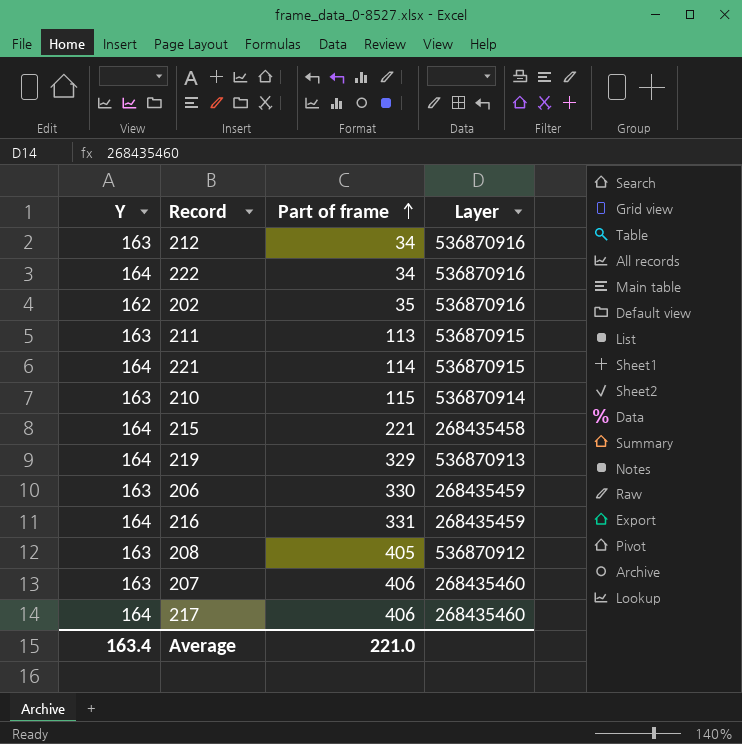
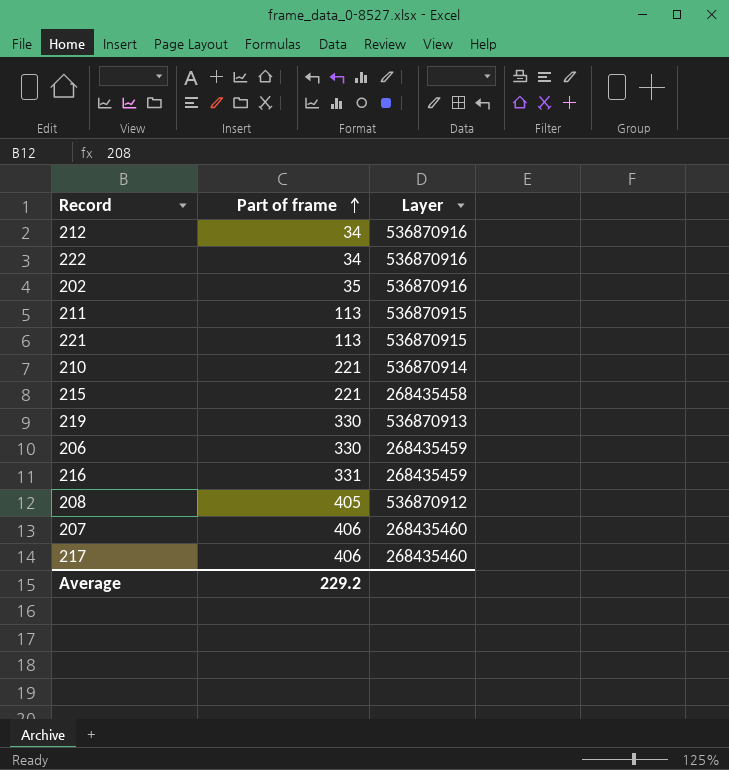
column Y | position: 1 -> none
221 | Part of frame: 114 -> 113
210 | Part of frame: 115 -> 221
219 | Part of frame: 329 -> 330
Average | Part of frame: 221.0 -> 229.2

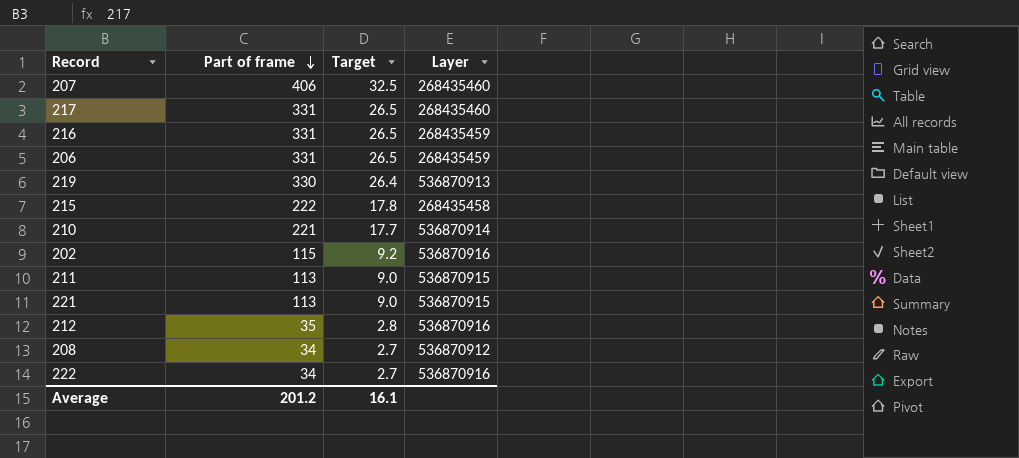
row order: Part of frame ascending -> Part of frame descending
column Target | formula: none -> [Part of frame] * 0.08
217 | Part of frame: 406 -> 331
206 | Part of frame: 330 -> 331
215 | Part of frame: 221 -> 222
202 | Part of frame: 35 -> 115
212 | Part of frame: 34 -> 35
208 | Part of frame: 405 -> 34
Average | Part of frame: 229.2 -> 201.2

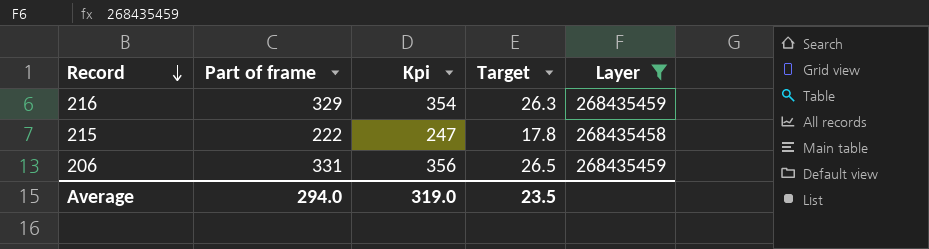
filter: none -> Layer <= 268435459
row order: Part of frame descending -> Record descending
column Kpi | formula: none -> [Part of frame] + 25
216 | Part of frame: 331 -> 329
216 | Target: 26.5 -> 26.3
Average | Part of frame: 201.2 -> 294.0
Average | Target: 16.1 -> 23.5

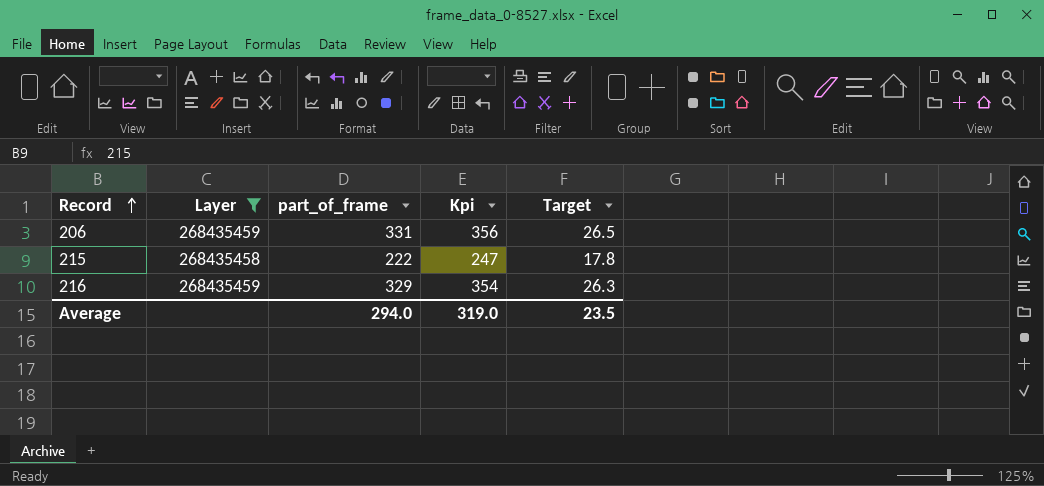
row order: Record descending -> Record ascending
column Layer | position: 5 -> 2
column name: Part of frame -> part_of_frame

